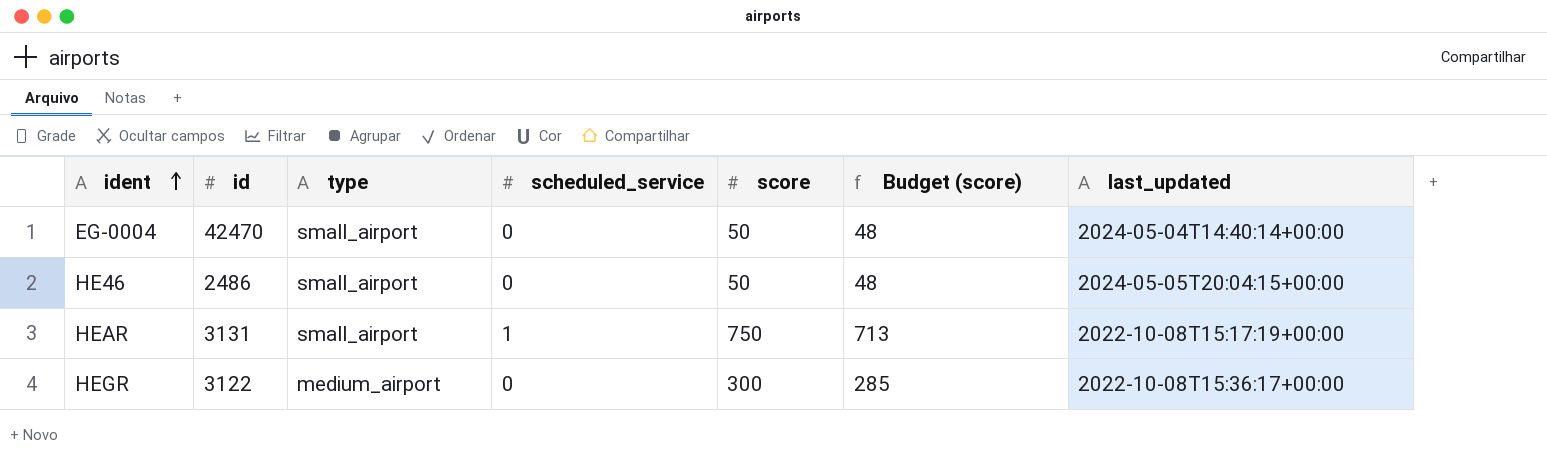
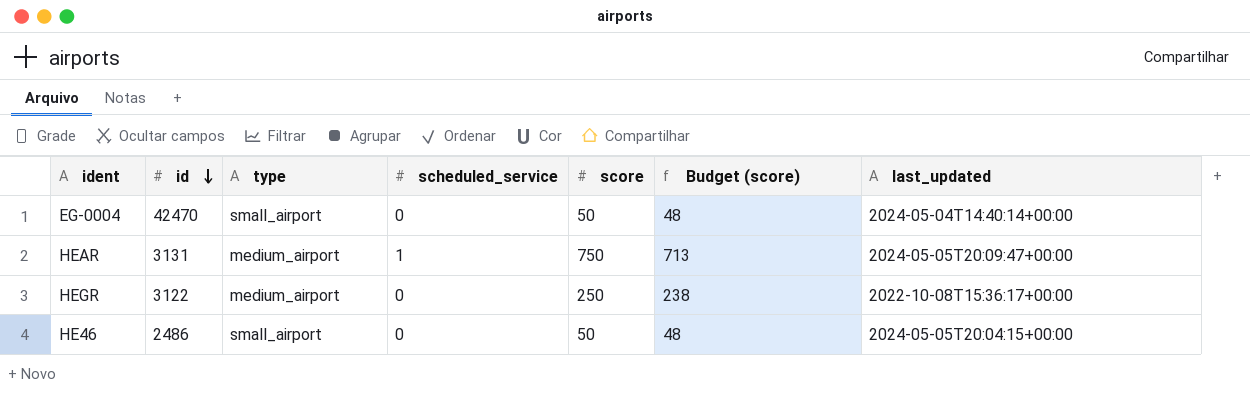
row order: ident ascending -> id descending
HEAR | type: small_airport -> medium_airport
HEAR | last_updated: 2022-10-08T15:17:19+00:00 -> 2024-05-05T20:09:47+00:00
HEGR | score: 300 -> 250
HEGR | Budget (score): 285 -> 238

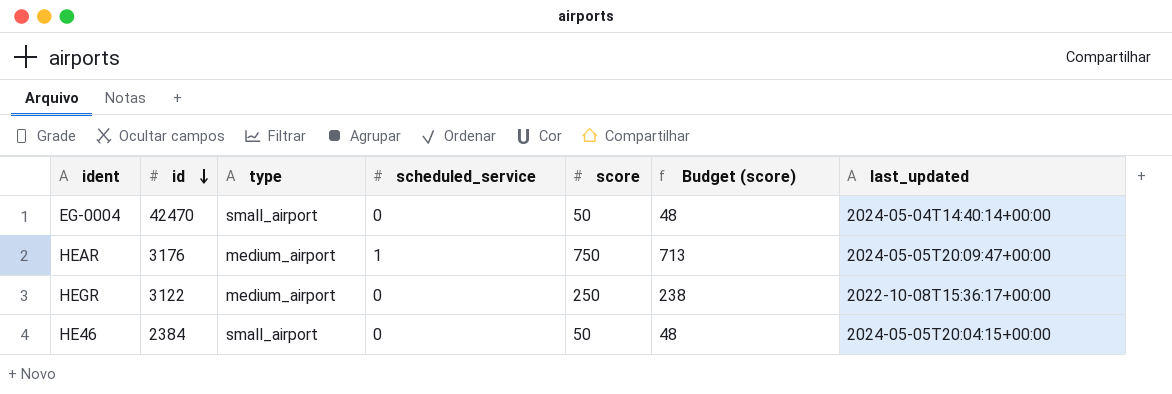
HEAR | id: 3131 -> 3176
HE46 | id: 2486 -> 2384

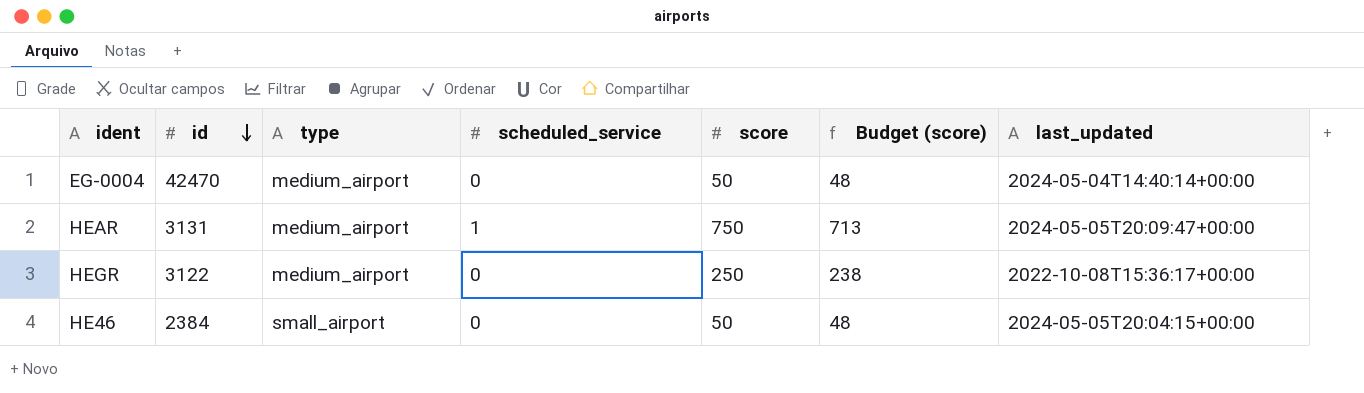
EG-0004 | type: small_airport -> medium_airport
HEAR | id: 3176 -> 3131

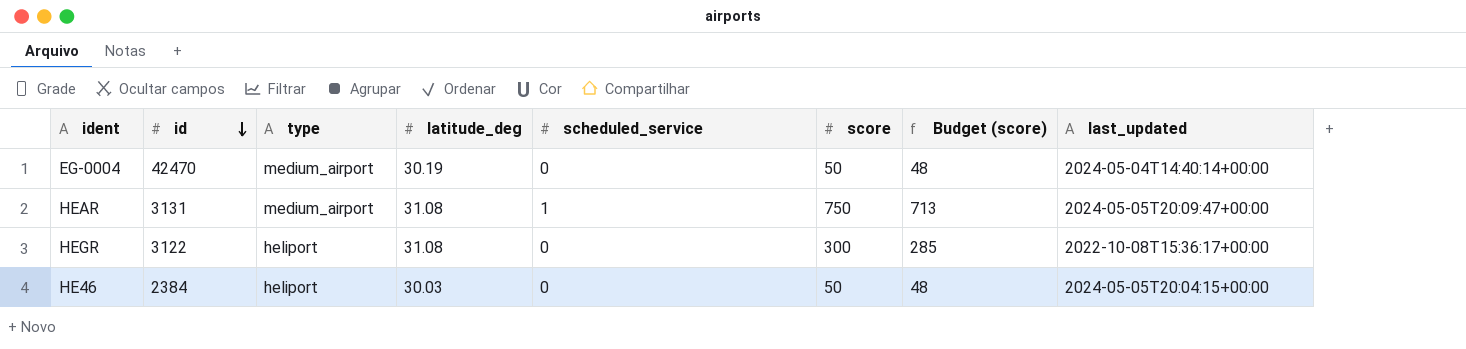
column latitude_deg | position: none -> 4
HEGR | type: medium_airport -> heliport
HEGR | score: 250 -> 300
HEGR | Budget (score): 238 -> 285
HE46 | type: small_airport -> heliport

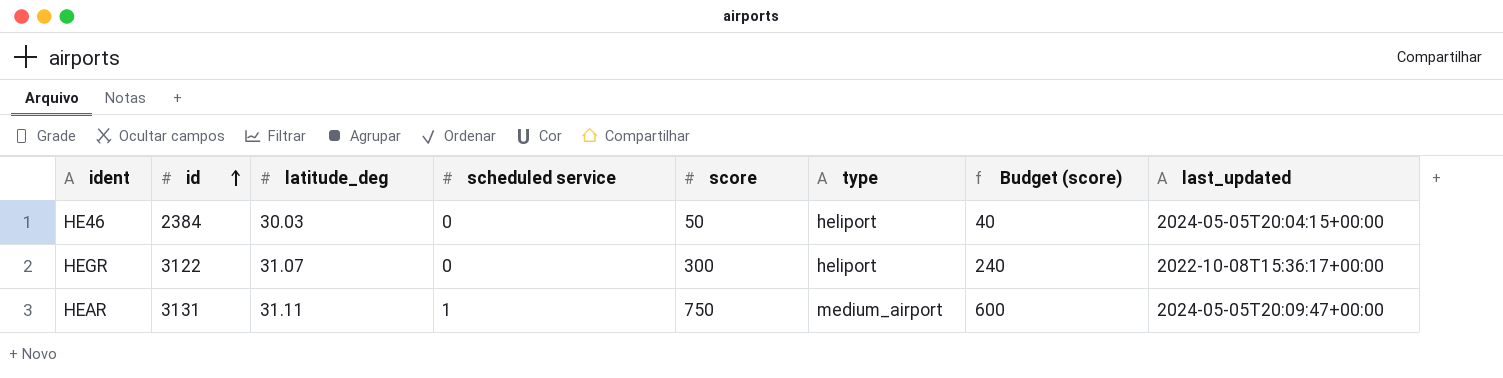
row order: id descending -> id ascending
column name: scheduled_service -> scheduled service
column type | position: 3 -> 6
column Budget (score) | formula: [score] * 0.95 -> [score] * 0.8
row EG-0004: 42470 | medium_airport | 30.19 | 0 | 50 | 48 | 2024-05-04T14:40:14+00:00 -> none
HEGR | latitude_deg: 31.08 -> 31.07
HEAR | latitude_deg: 31.08 -> 31.11

